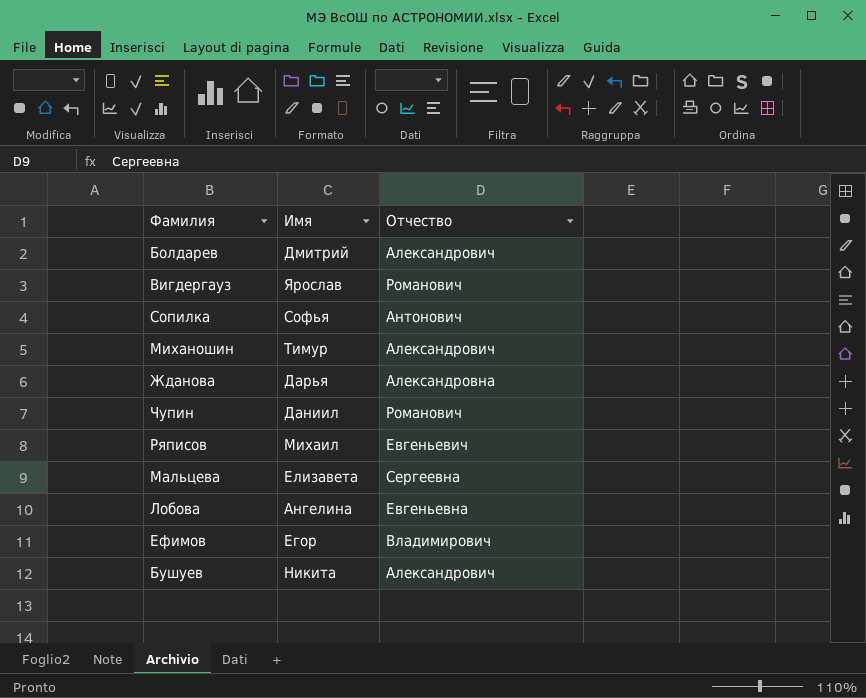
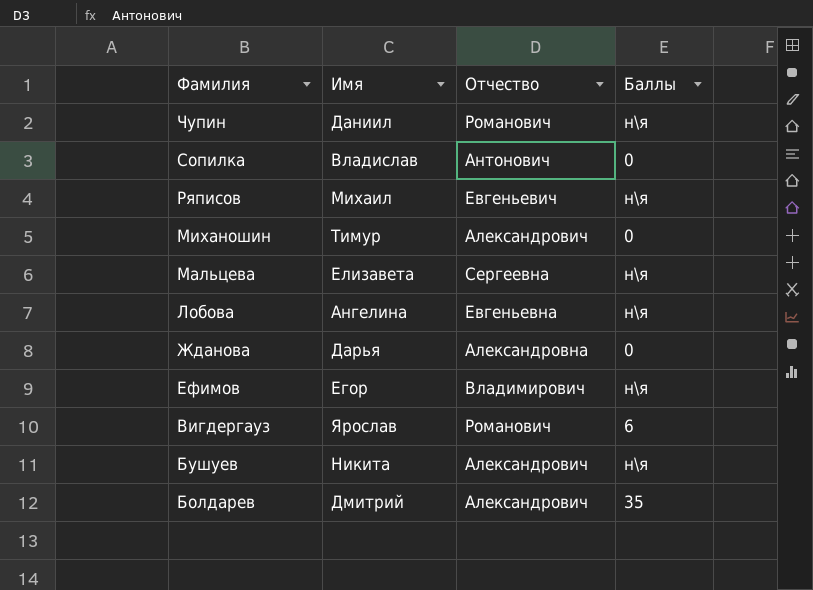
row order: none -> Фамилия descending
column Баллы | position: none -> 4
Сопилка | Имя: Софья -> Владислав

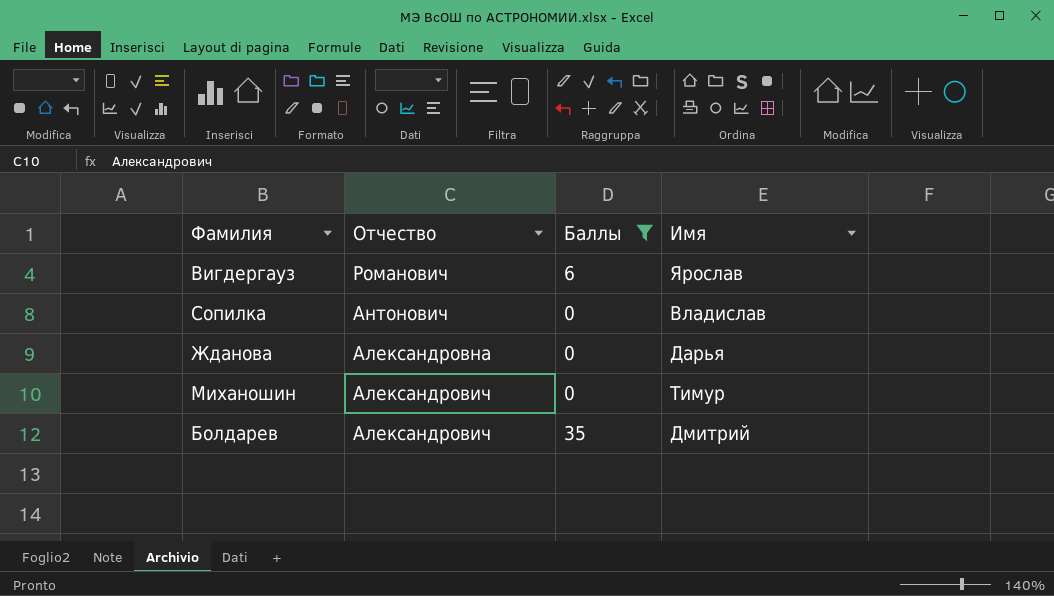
filter: none -> Баллы != н\я
row order: Фамилия descending -> Отчество descending
column Имя | position: 2 -> 4

